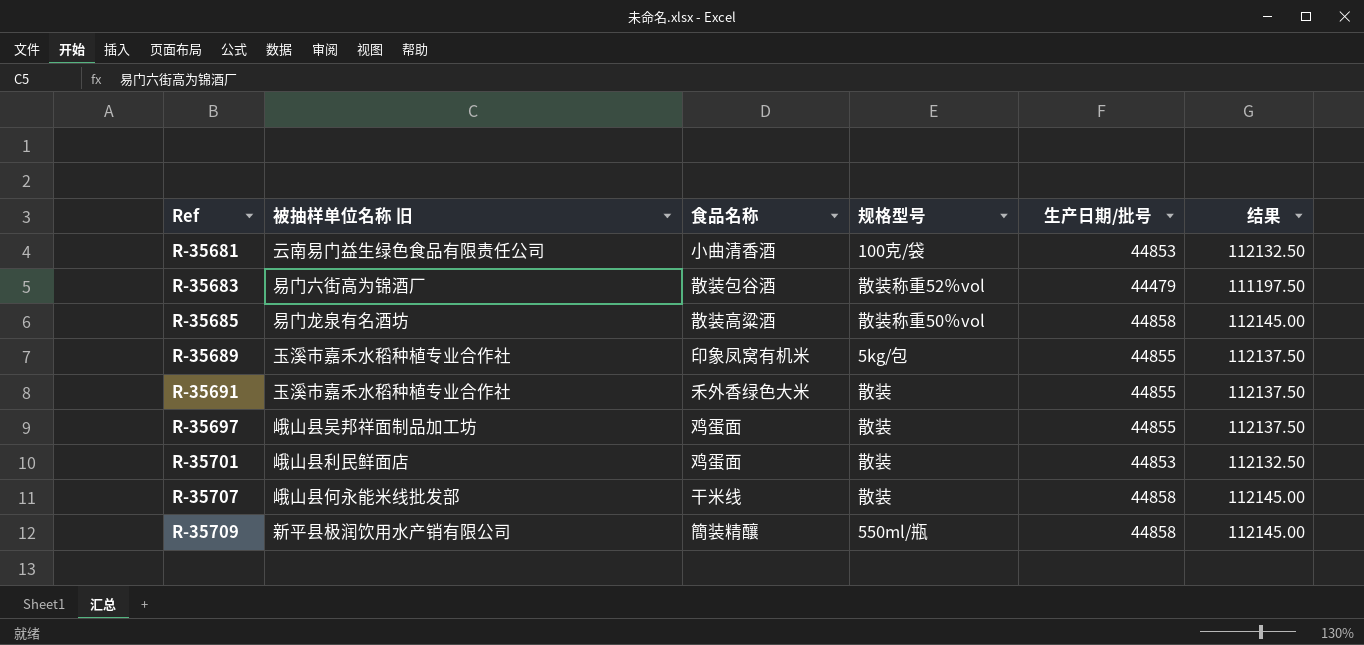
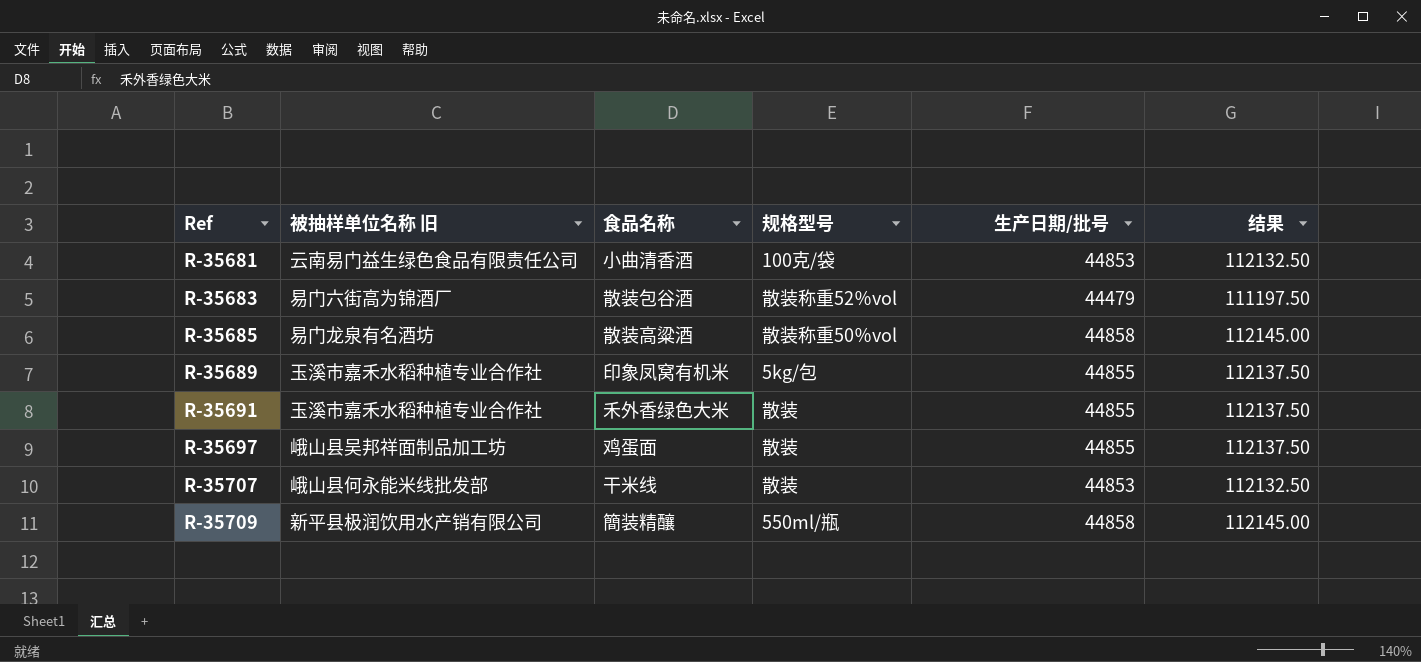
row R-35701: 峨山县利民鲜面店 | 鸡蛋面 | 散装 | 44853 | 112132.50 -> none
R-35707 | 生产日期/批号: 44858 -> 44853
R-35707 | 结果: 112145.00 -> 112132.50

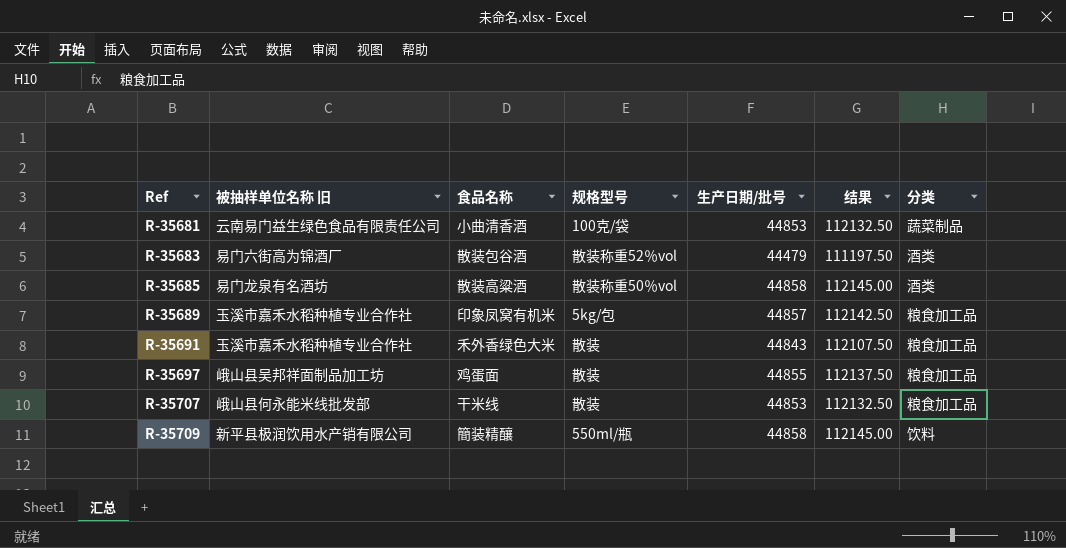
column 分类 | position: none -> 7
R-35689 | 生产日期/批号: 44855 -> 44857
R-35689 | 结果: 112137.50 -> 112142.50
R-35691 | 生产日期/批号: 44855 -> 44843
R-35691 | 结果: 112137.50 -> 112107.50

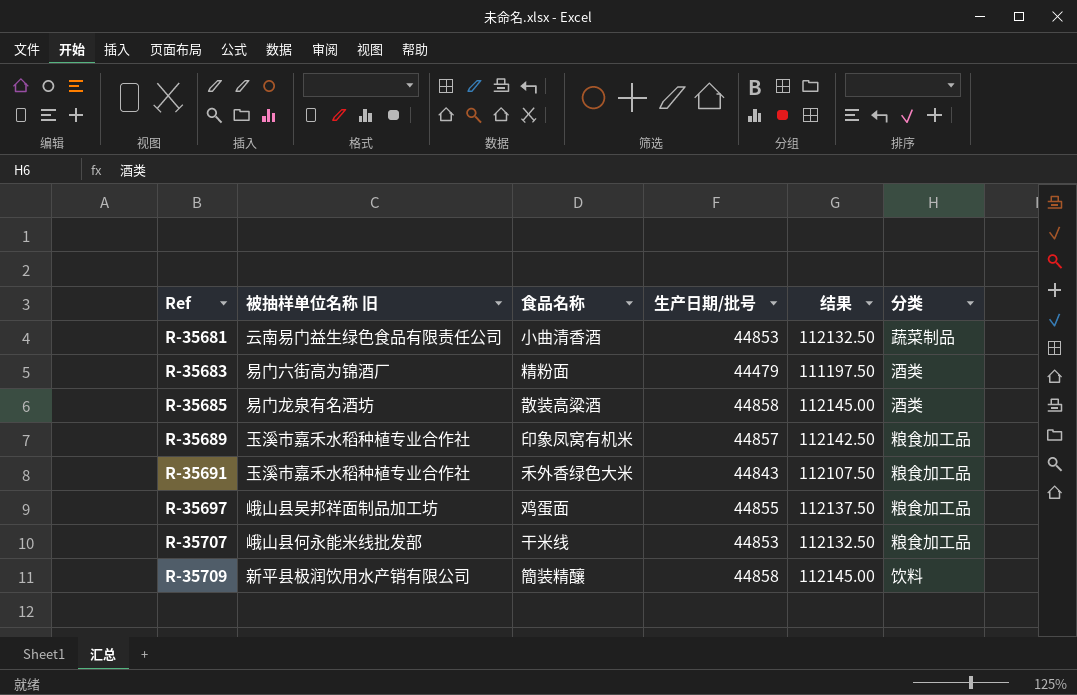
column 规格型号 | position: 4 -> none
R-35683 | 食品名称: 散装包谷酒 -> 精粉面

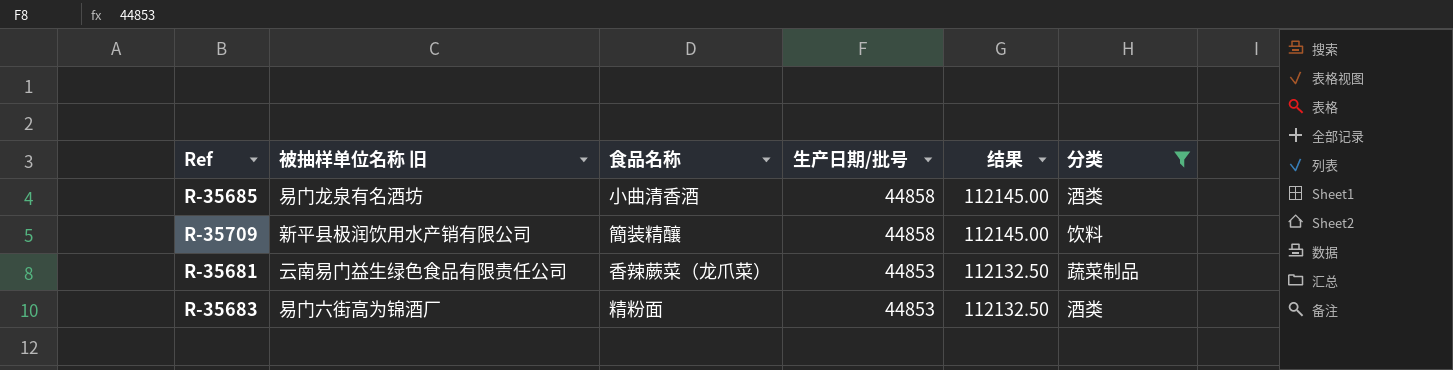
filter: none -> 分类 != 粮食加工品
row order: Ref ascending -> 生产日期/批号 descending
R-35685 | 食品名称: 散装高粱酒 -> 小曲清香酒
R-35681 | 食品名称: 小曲清香酒 -> 香辣蕨菜（龙爪菜）
R-35683 | 生产日期/批号: 44479 -> 44853
R-35683 | 结果: 111197.50 -> 112132.50

